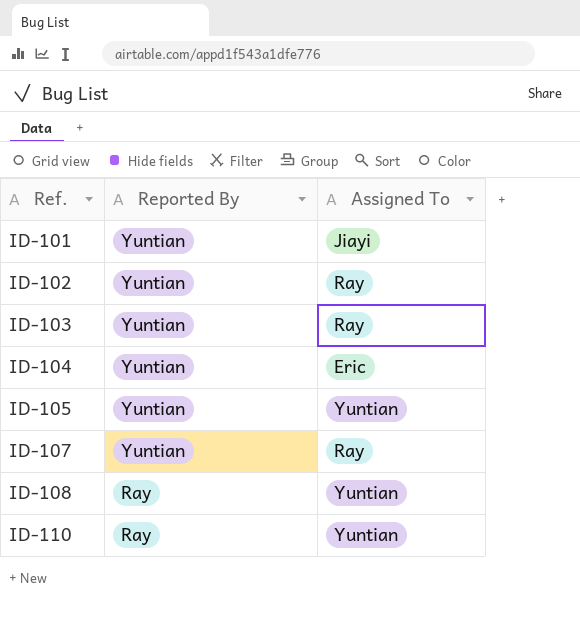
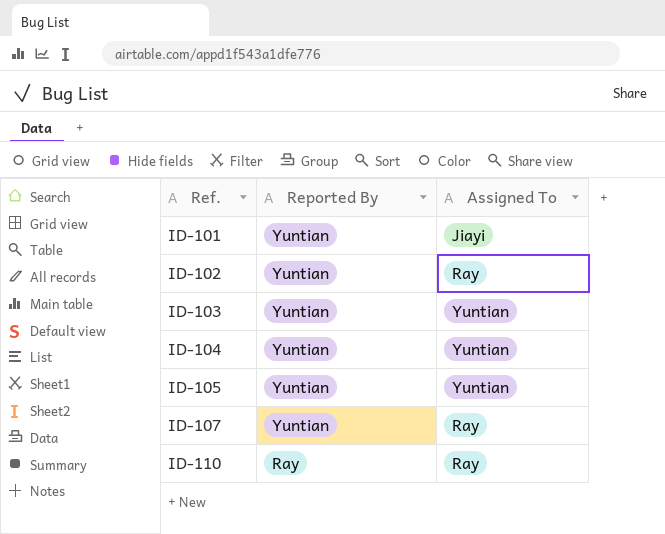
row ID-108: Ray | Yuntian -> none
ID-103 | Assigned To: Ray -> Yuntian
ID-104 | Assigned To: Eric -> Yuntian
ID-110 | Assigned To: Yuntian -> Ray

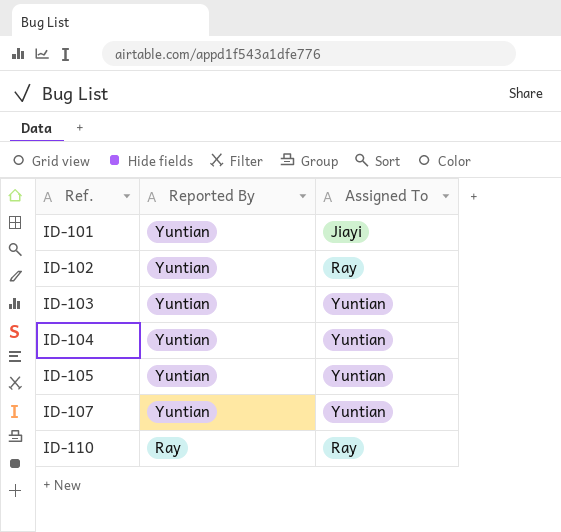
ID-107 | Assigned To: Ray -> Yuntian

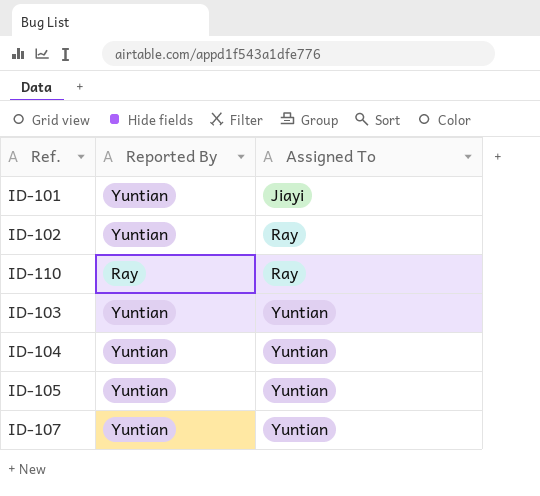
row order: Ref. ascending -> Assigned To ascending

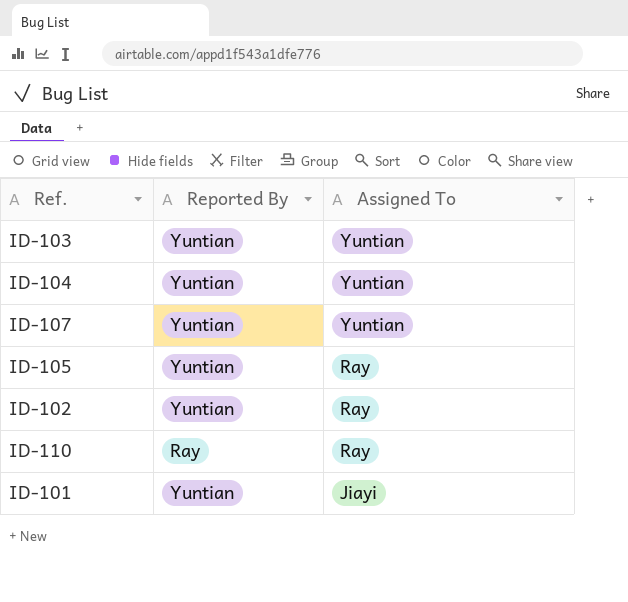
row order: Assigned To ascending -> Assigned To descending
ID-105 | Assigned To: Yuntian -> Ray

